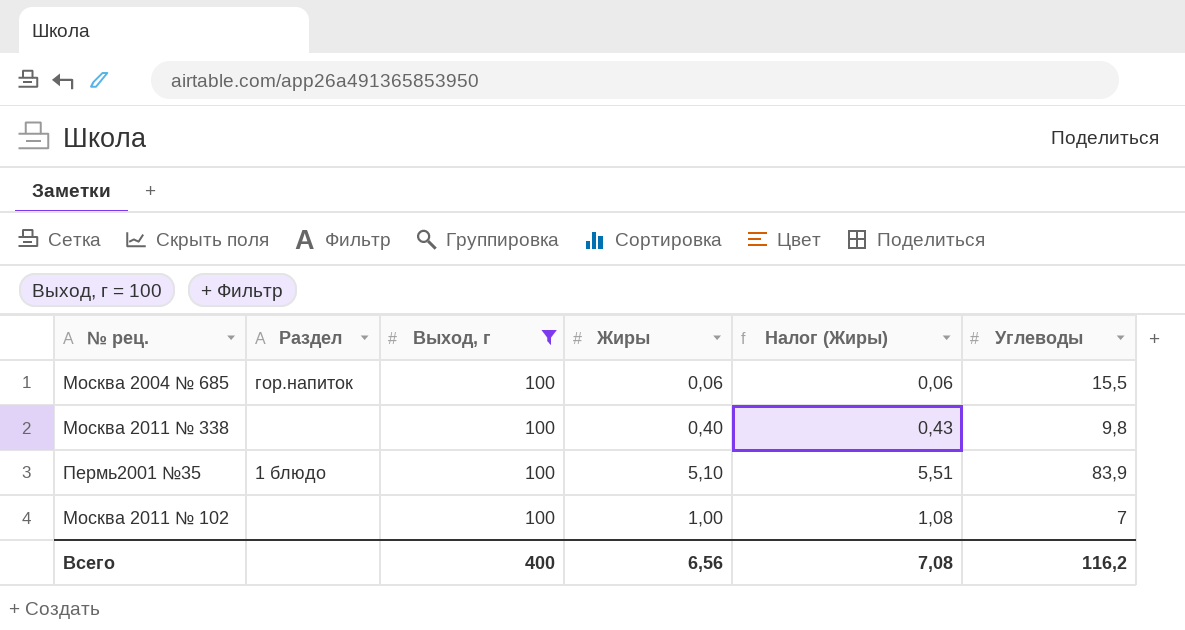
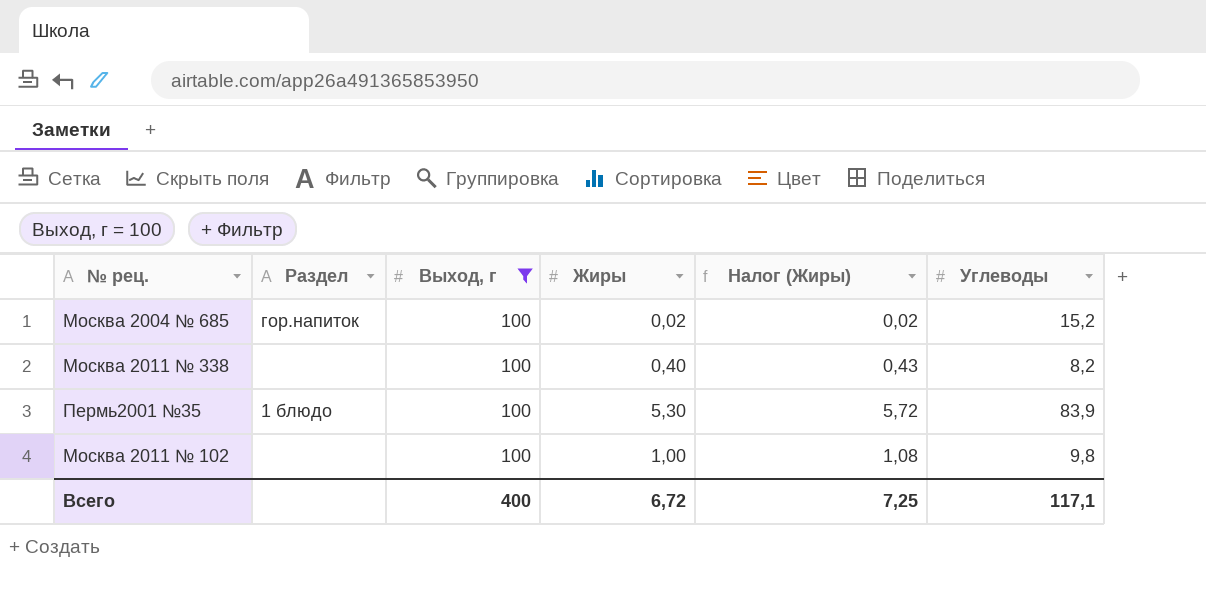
Москва 2004 № 685 | Жиры: 0,06 -> 0,02
Москва 2004 № 685 | Налог (Жиры): 0,06 -> 0,02
Москва 2004 № 685 | Углеводы: 15,5 -> 15,2
Москва 2011 № 338 | Углеводы: 9,8 -> 8,2
Пермь2001 №35 | Жиры: 5,10 -> 5,30
Пермь2001 №35 | Налог (Жиры): 5,51 -> 5,72
Москва 2011 № 102 | Углеводы: 7 -> 9,8
Всего | Жиры: 6,56 -> 6,72
Всего | Налог (Жиры): 7,08 -> 7,25
Всего | Углеводы: 116,2 -> 117,1

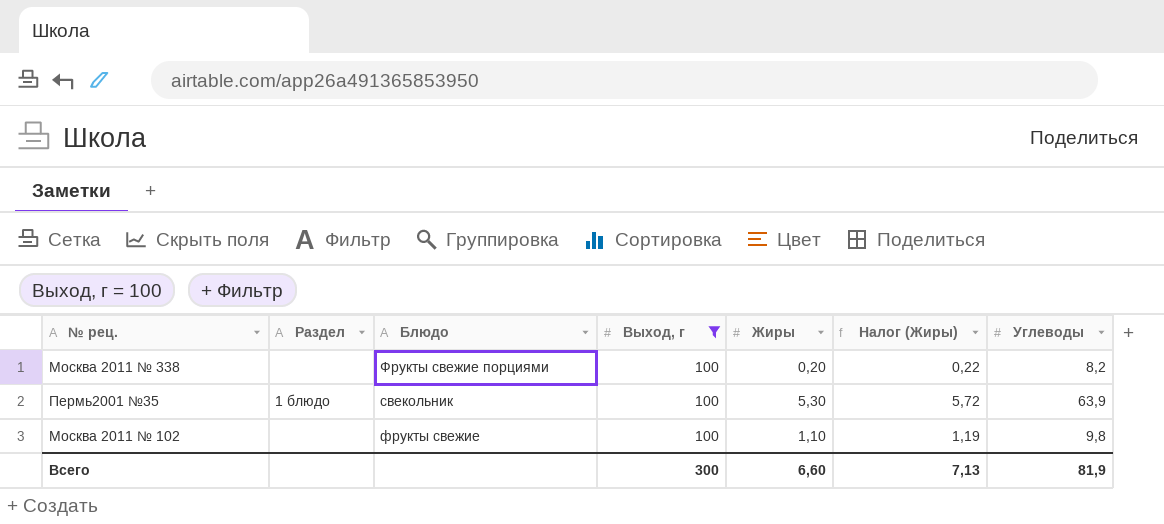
column Блюдо | position: none -> 3
row Москва 2004 № 685: гор.напиток | 100 | 0,02 | 0,02 | 15,2 -> none
Москва 2011 № 338 | Жиры: 0,40 -> 0,20
Москва 2011 № 338 | Налог (Жиры): 0,43 -> 0,22
Пермь2001 №35 | Углеводы: 83,9 -> 63,9
Москва 2011 № 102 | Жиры: 1,00 -> 1,10
Москва 2011 № 102 | Налог (Жиры): 1,08 -> 1,19
Всего | Выход, г: 400 -> 300
Всего | Жиры: 6,72 -> 6,60
Всего | Налог (Жиры): 7,25 -> 7,13
Всего | Углеводы: 117,1 -> 81,9

